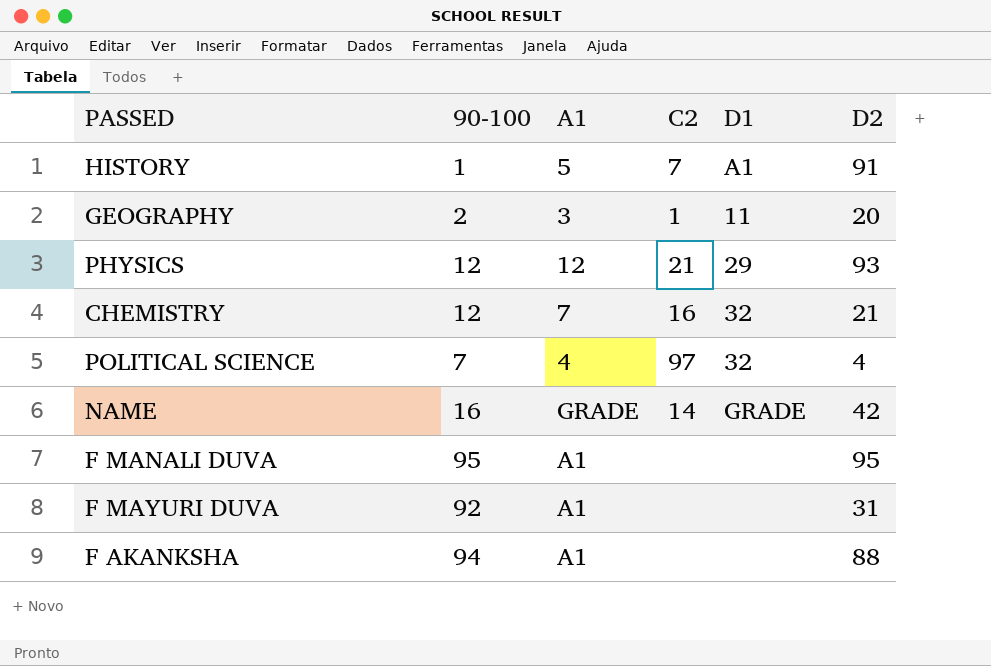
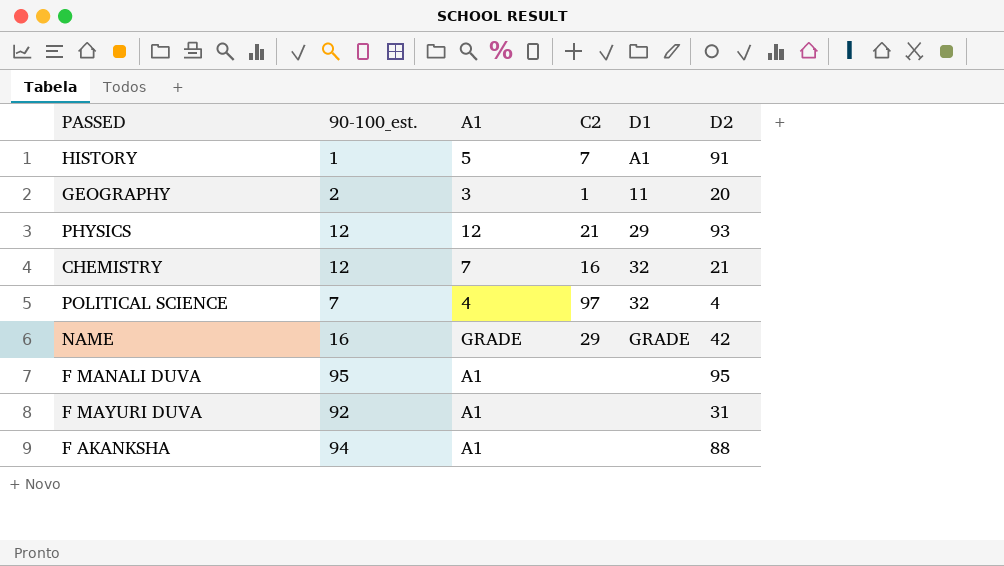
column name: 90-100 -> 90-100_est.
NAME | C2: 14 -> 29

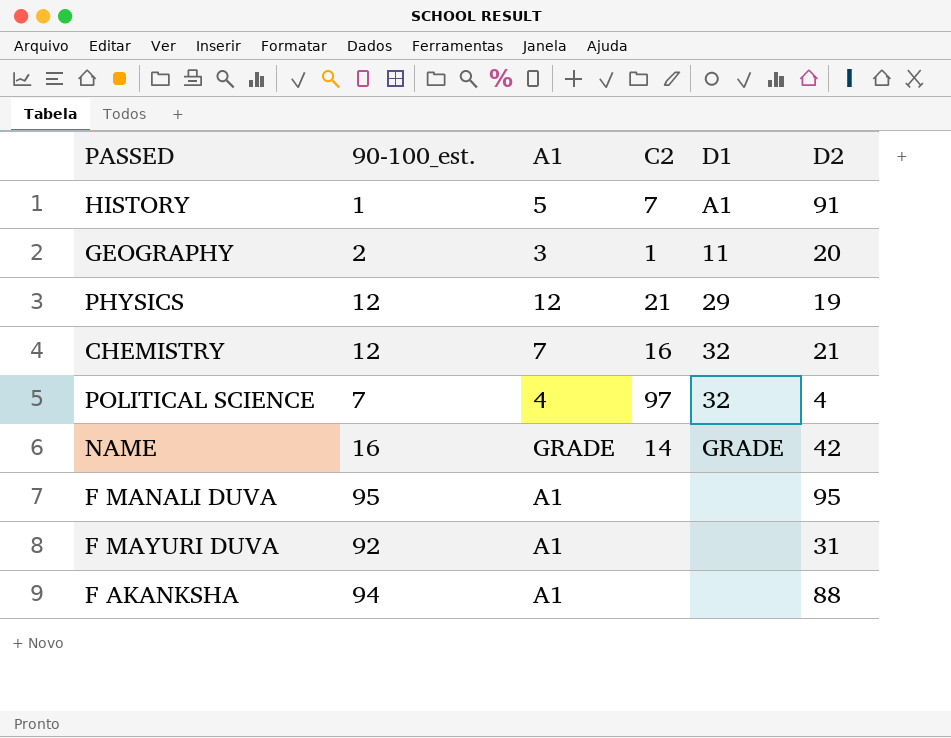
PHYSICS | D2: 93 -> 19
NAME | C2: 29 -> 14

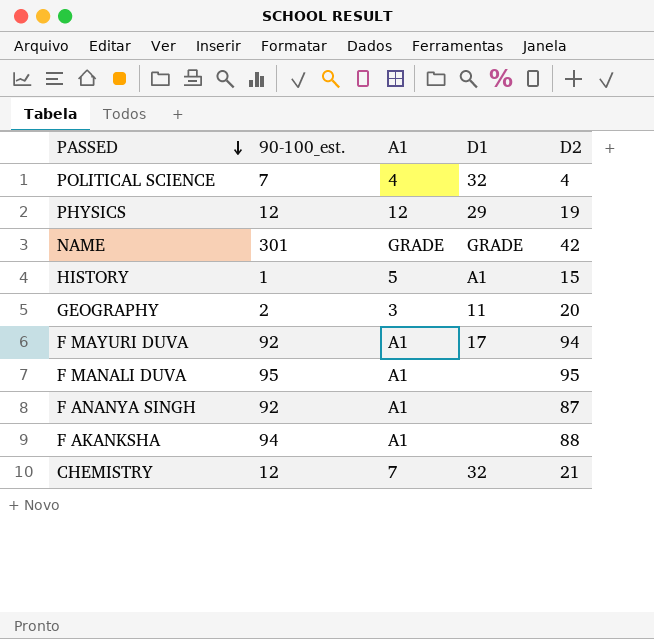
row order: none -> PASSED descending
column C2 | position: 4 -> none
NAME | 90-100_est.: 16 -> 301
HISTORY | D2: 91 -> 15
F MAYURI DUVA | D1: none -> 17
F MAYURI DUVA | D2: 31 -> 94
row F ANANYA SINGH: none -> 92 | A1 | none | 87

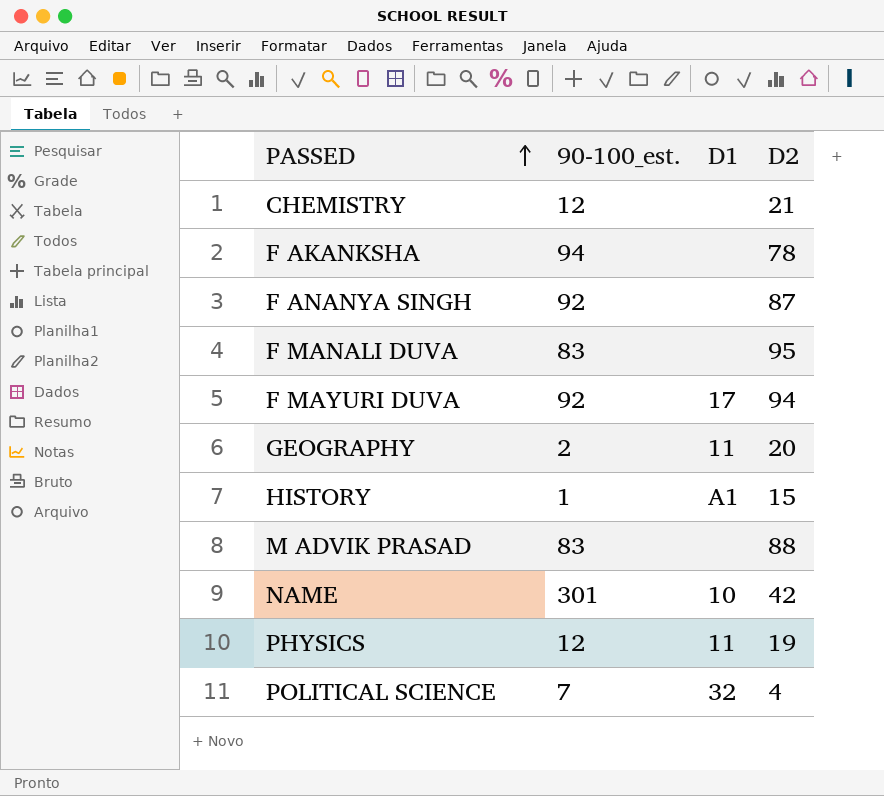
row order: PASSED descending -> PASSED ascending
column A1 | position: 3 -> none
CHEMISTRY | D1: 32 -> none
F AKANKSHA | D2: 88 -> 78
F MANALI DUVA | 90-100_est.: 95 -> 83
row M ADVIK PRASAD: none -> 83 | none | 88
NAME | D1: GRADE -> 10
PHYSICS | D1: 29 -> 11

